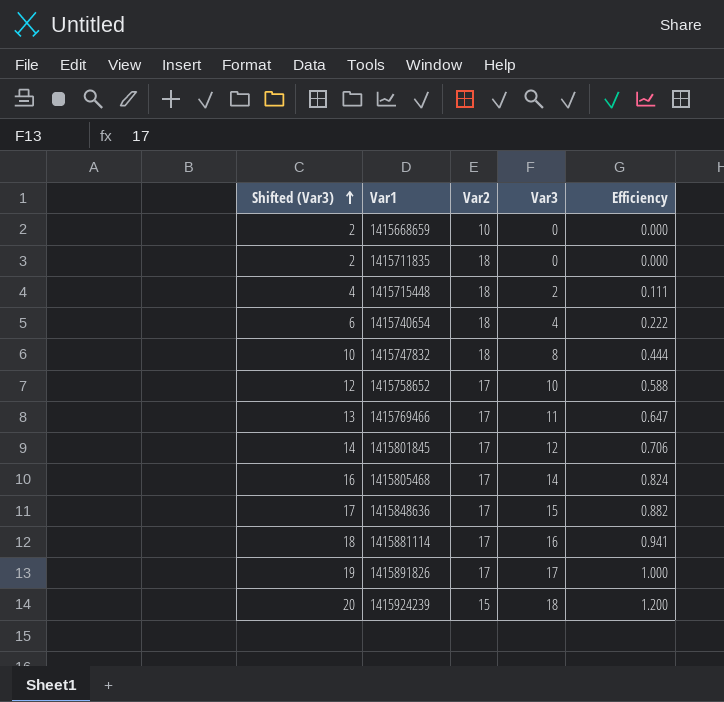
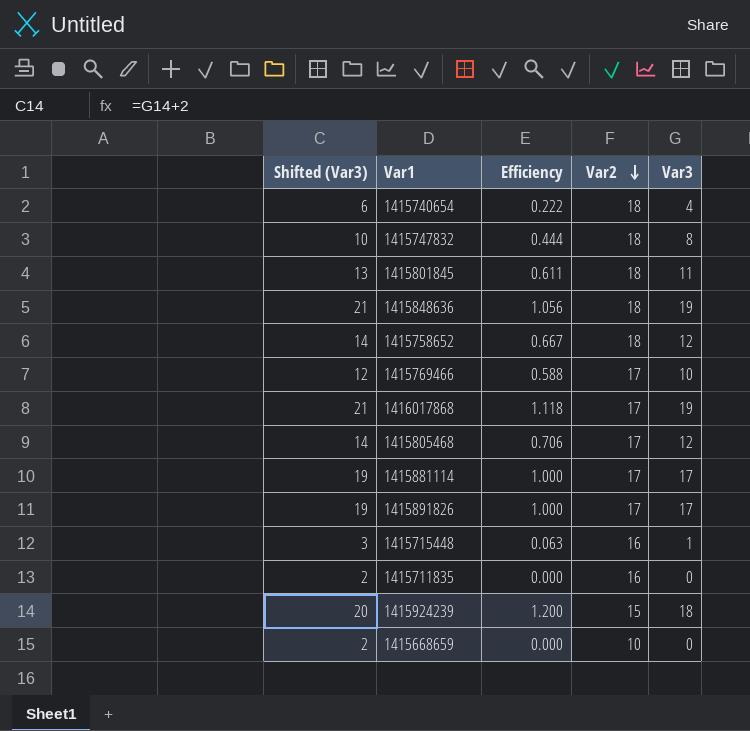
row order: Shifted (Var3) ascending -> Var2 descending
column Efficiency | position: 5 -> 3
1415801845 | Shifted (Var3): 14 -> 13
1415801845 | Efficiency: 0.706 -> 0.611
1415801845 | Var2: 17 -> 18
1415801845 | Var3: 12 -> 11
1415848636 | Shifted (Var3): 17 -> 21
1415848636 | Efficiency: 0.882 -> 1.056
1415848636 | Var2: 17 -> 18
1415848636 | Var3: 15 -> 19
1415758652 | Shifted (Var3): 12 -> 14
1415758652 | Efficiency: 0.588 -> 0.667
1415758652 | Var2: 17 -> 18
1415758652 | Var3: 10 -> 12
1415769466 | Shifted (Var3): 13 -> 12
1415769466 | Efficiency: 0.647 -> 0.588
1415769466 | Var3: 11 -> 10
row 1416017868: none -> 21 | 1.118 | 17 | 19
1415805468 | Shifted (Var3): 16 -> 14
1415805468 | Efficiency: 0.824 -> 0.706
1415805468 | Var3: 14 -> 12
1415881114 | Shifted (Var3): 18 -> 19
1415881114 | Efficiency: 0.941 -> 1.000
1415881114 | Var3: 16 -> 17
1415715448 | Shifted (Var3): 4 -> 3
1415715448 | Efficiency: 0.111 -> 0.063
1415715448 | Var2: 18 -> 16
1415715448 | Var3: 2 -> 1
1415711835 | Var2: 18 -> 16

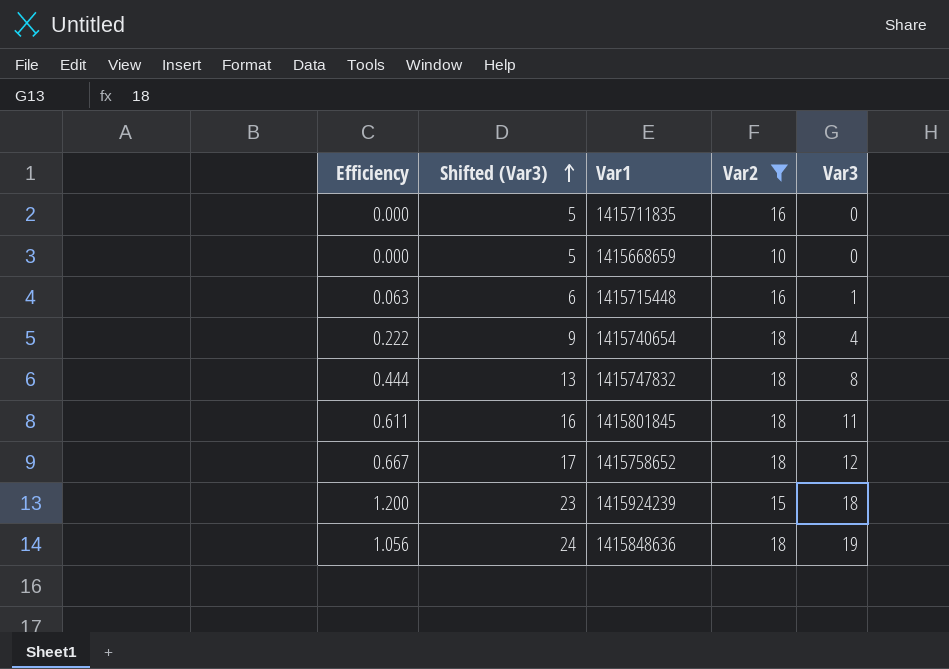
filter: none -> Var2 != 17
row order: Var2 descending -> Shifted (Var3) ascending
column Efficiency | position: 3 -> 1
column Shifted (Var3) | formula: [Var3] + 2 -> [Var3] + 5

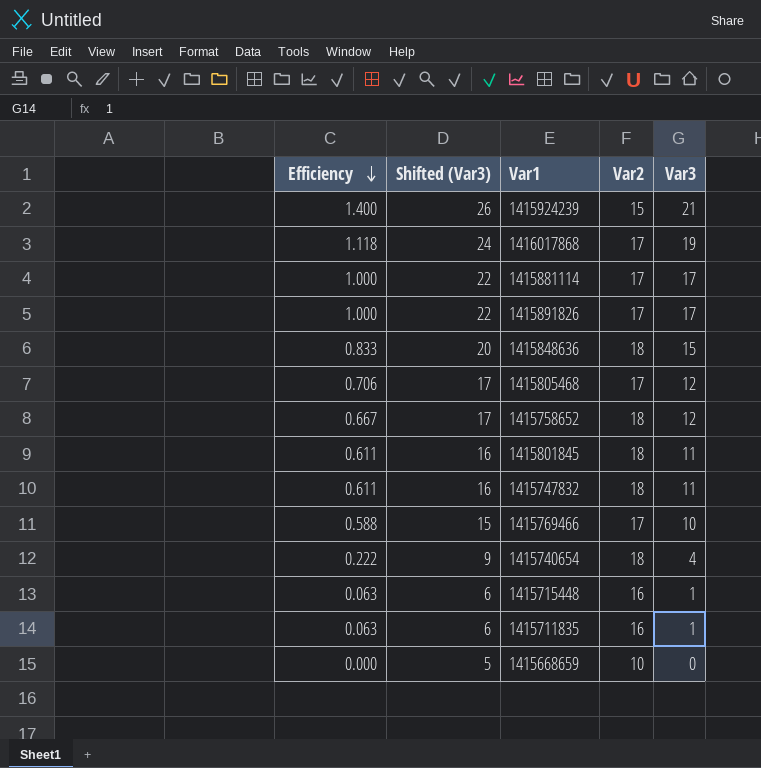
filter: Var2 != 17 -> none
row order: Shifted (Var3) ascending -> Efficiency descending
1415924239 | Efficiency: 1.200 -> 1.400
1415924239 | Shifted (Var3): 23 -> 26
1415924239 | Var3: 18 -> 21
1415848636 | Efficiency: 1.056 -> 0.833
1415848636 | Shifted (Var3): 24 -> 20
1415848636 | Var3: 19 -> 15
1415747832 | Efficiency: 0.444 -> 0.611
1415747832 | Shifted (Var3): 13 -> 16
1415747832 | Var3: 8 -> 11
1415711835 | Efficiency: 0.000 -> 0.063
1415711835 | Shifted (Var3): 5 -> 6
1415711835 | Var3: 0 -> 1

